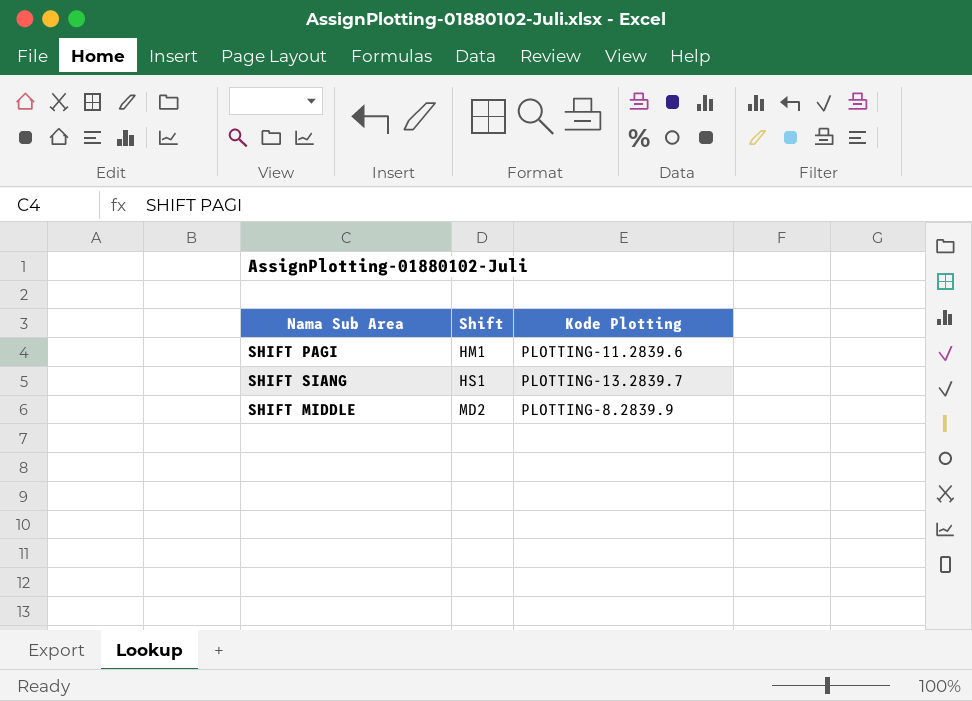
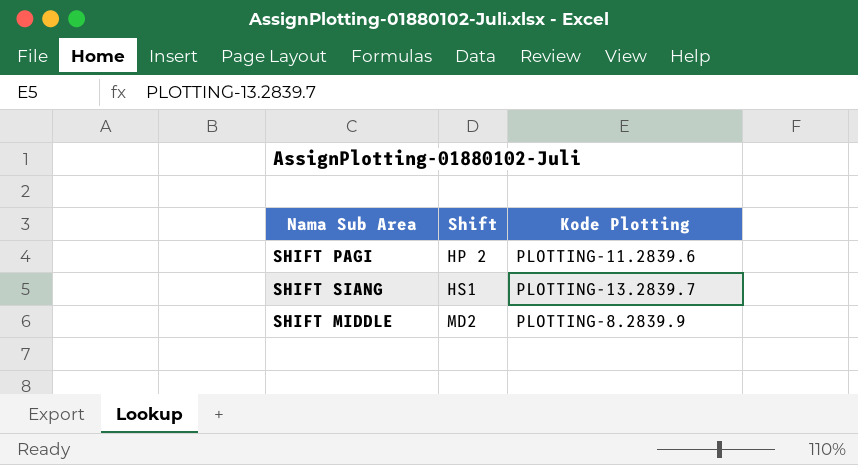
SHIFT PAGI | Shift: HM1 -> HP 2

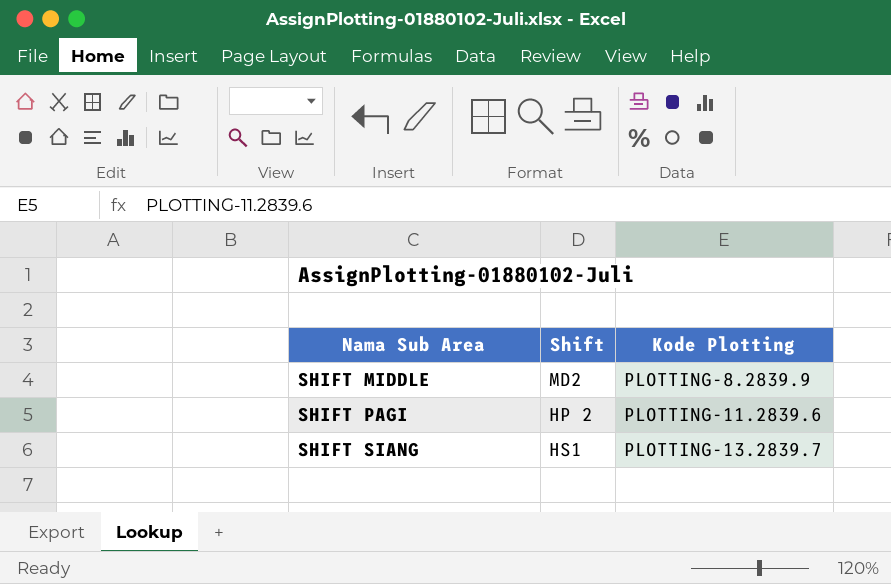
row order: Shift ascending -> Nama Sub Area ascending

